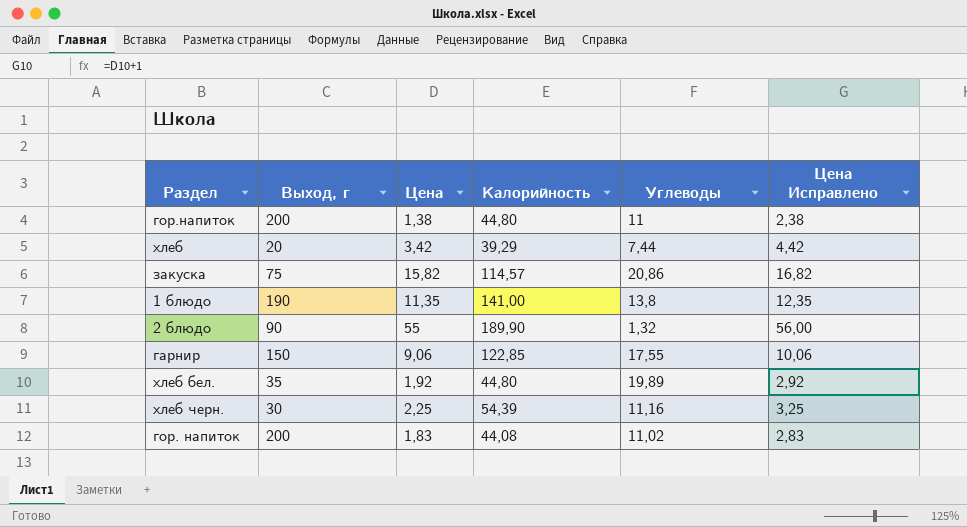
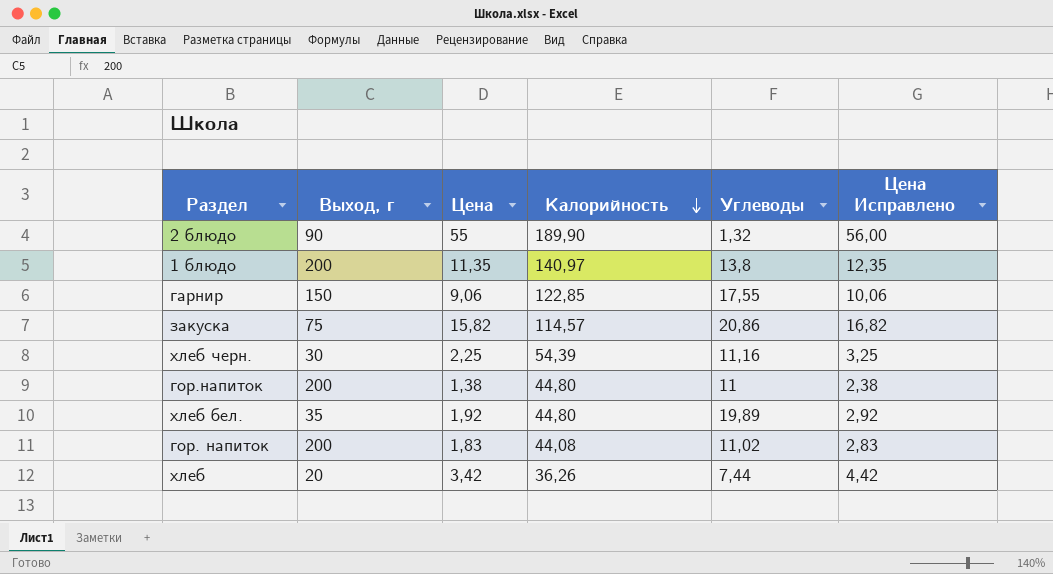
row order: none -> Калорийность descending
1 блюдо | Выход, г: 190 -> 200
1 блюдо | Калорийность: 141,00 -> 140,97
хлеб | Калорийность: 39,29 -> 36,26

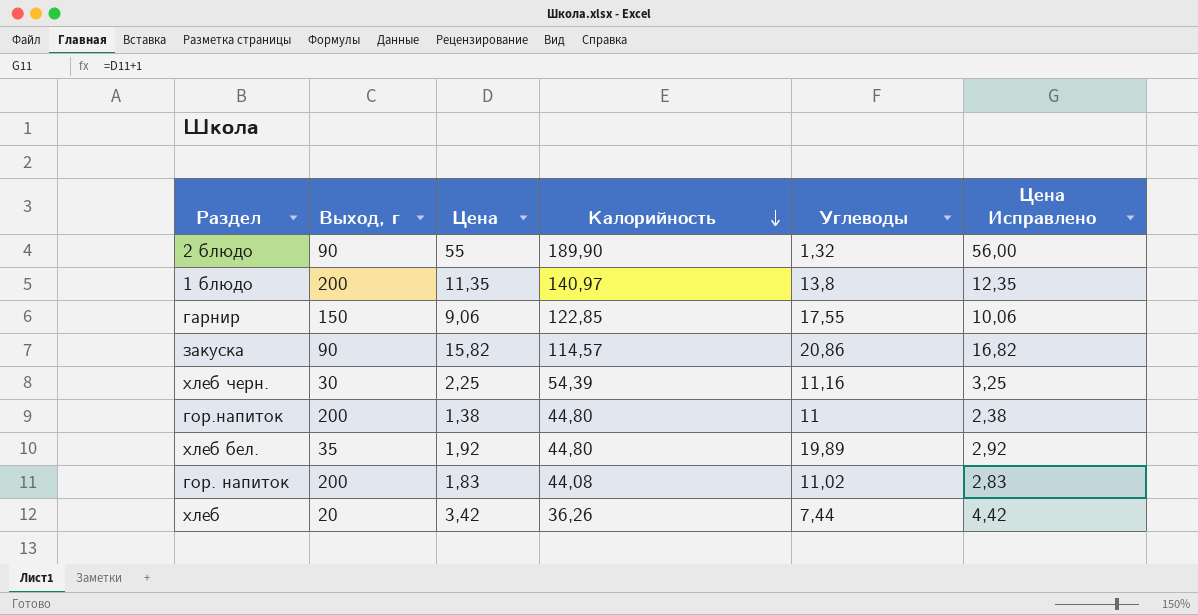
закуска | Выход, г: 75 -> 90

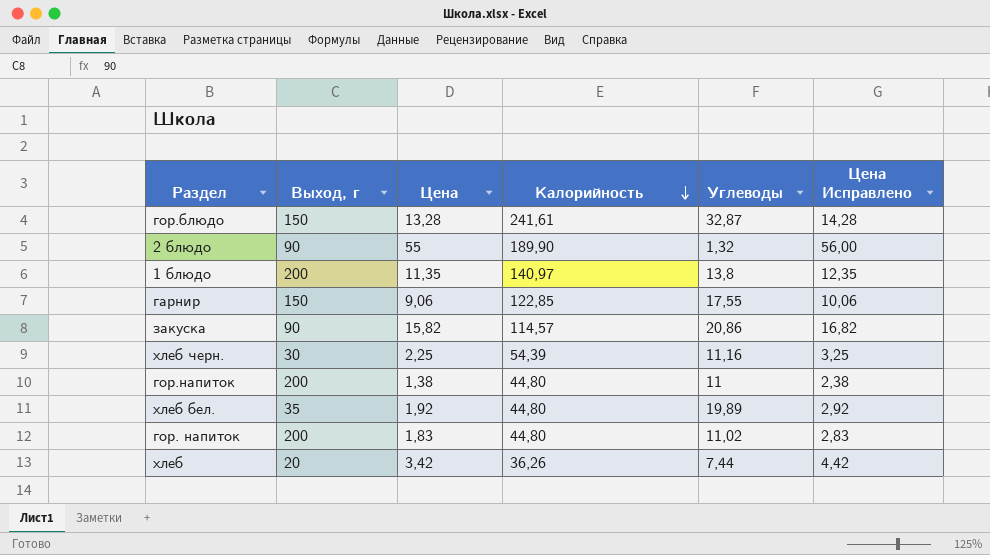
row гор.блюдо: none -> 150 | 13,28 | 241,61 | 32,87 | 14,28
гор. напиток | Калорийность: 44,08 -> 44,80

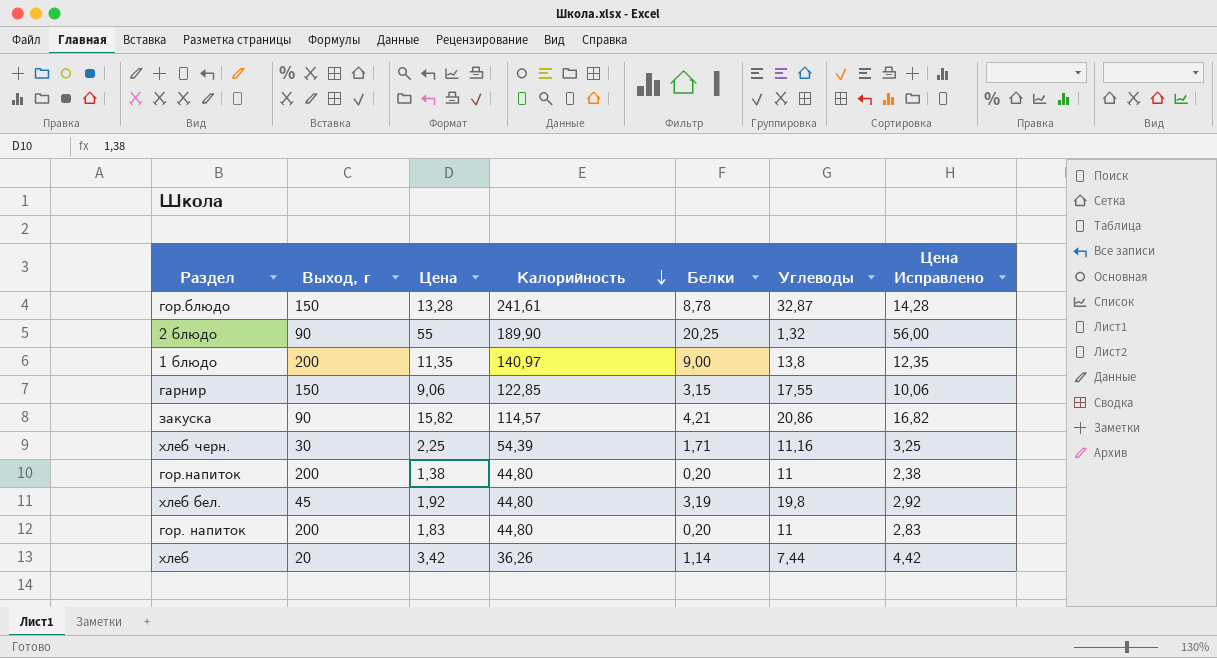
column Белки | position: none -> 5
хлеб бел. | Выход, г: 35 -> 45
хлеб бел. | Углеводы: 19,89 -> 19,8
гор. напиток | Углеводы: 11,02 -> 11

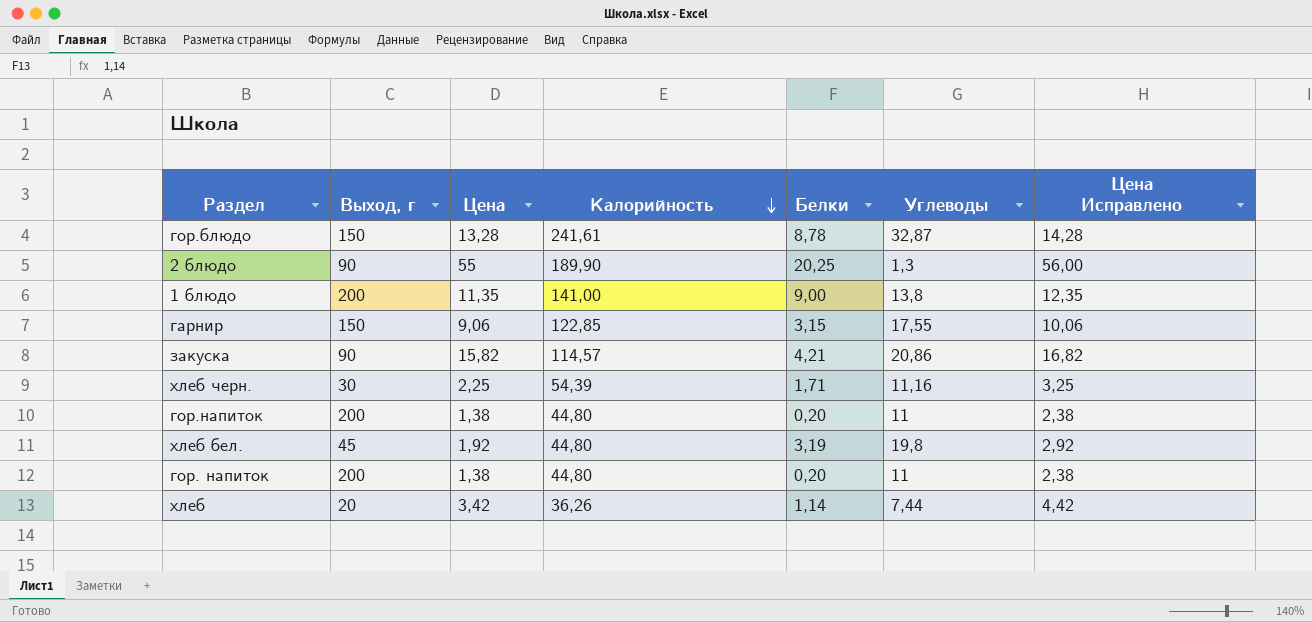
2 блюдо | Углеводы: 1,32 -> 1,3
1 блюдо | Калорийность: 140,97 -> 141,00
гор. напиток | Цена: 1,83 -> 1,38
гор. напиток | Цена Исправлено: 2,83 -> 2,38

